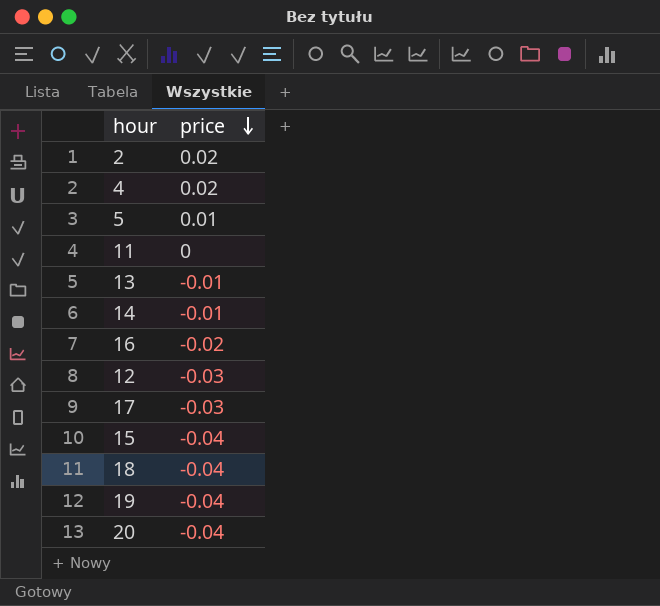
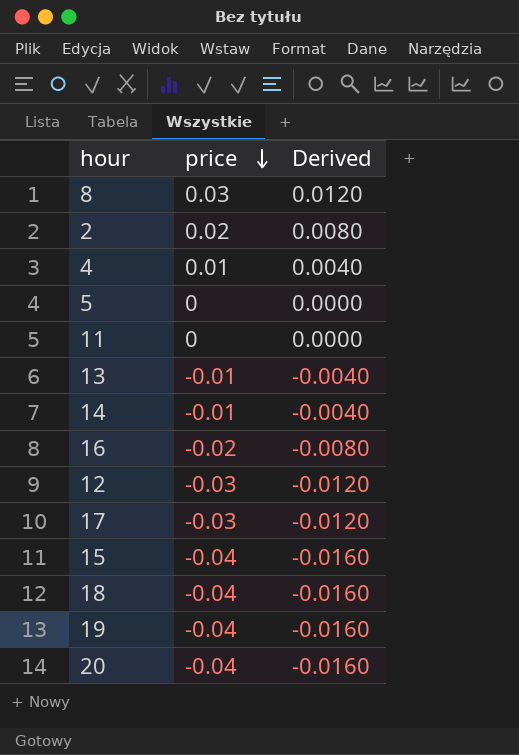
column Derived | formula: none -> [price] * 0.4
row 8: none -> 0.03 | 0.0120
4 | price: 0.02 -> 0.01
5 | price: 0.01 -> 0

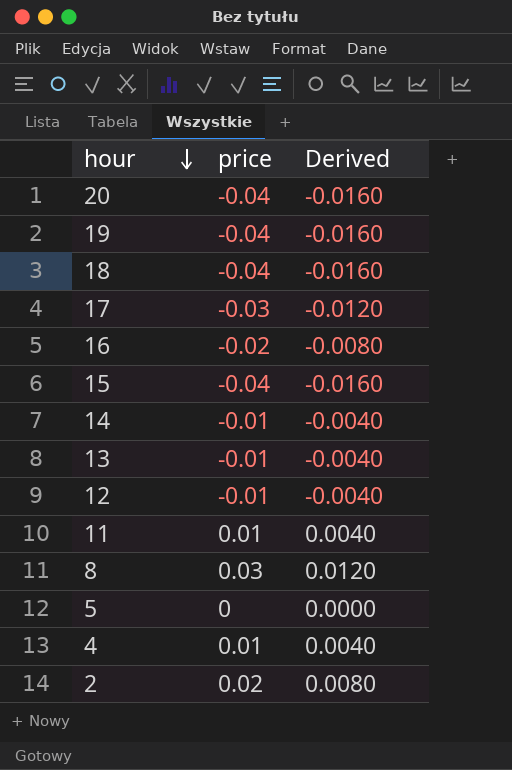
row order: price descending -> hour descending
12 | price: -0.03 -> -0.01
12 | Derived: -0.0120 -> -0.0040
11 | price: 0 -> 0.01
11 | Derived: 0.0000 -> 0.0040

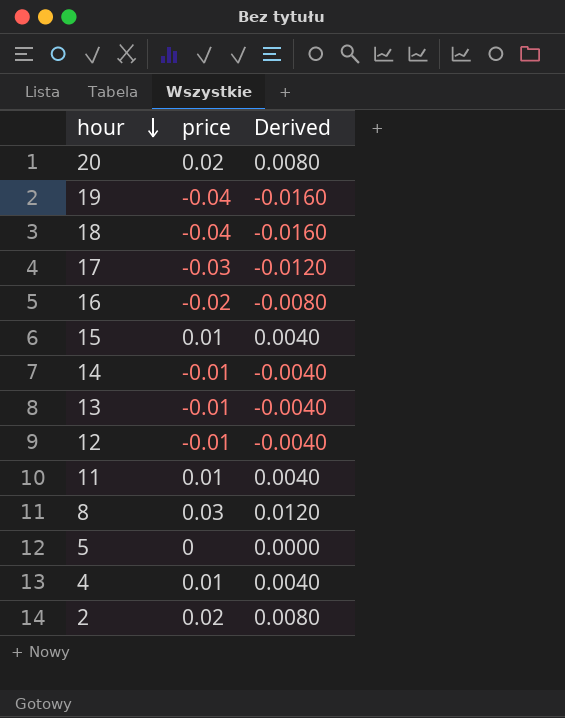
20 | price: -0.04 -> 0.02
20 | Derived: -0.0160 -> 0.0080
15 | price: -0.04 -> 0.01
15 | Derived: -0.0160 -> 0.0040

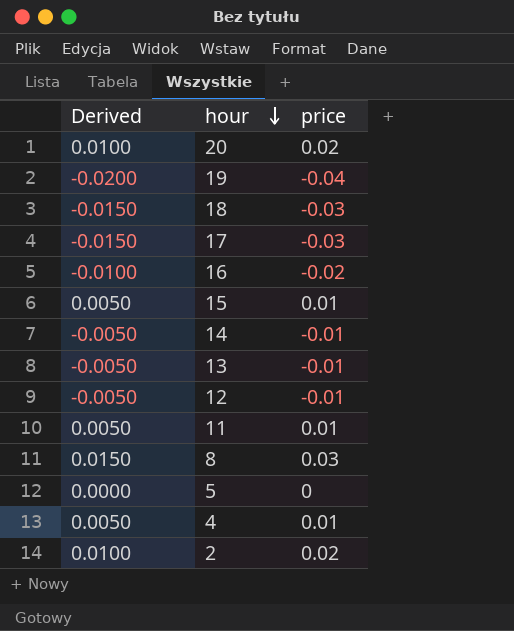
column Derived | formula: [price] * 0.4 -> [price] * 0.5
column Derived | position: 3 -> 1
18 | price: -0.04 -> -0.03

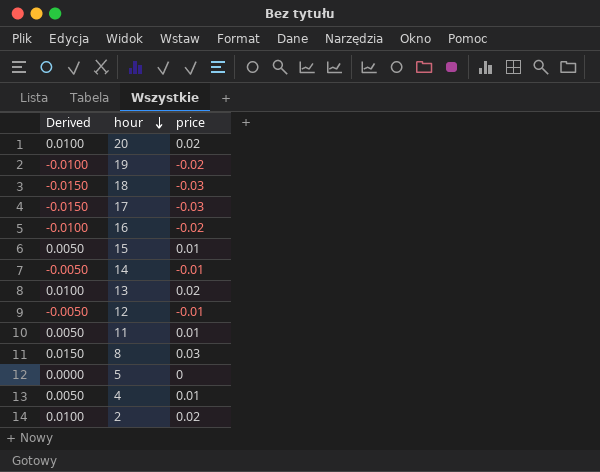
19 | Derived: -0.0200 -> -0.0100
19 | price: -0.04 -> -0.02
13 | Derived: -0.0050 -> 0.0100
13 | price: -0.01 -> 0.02

